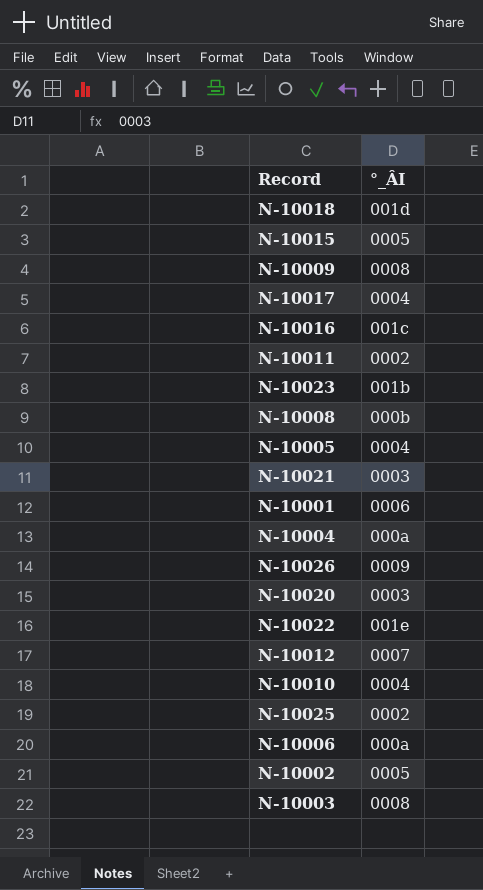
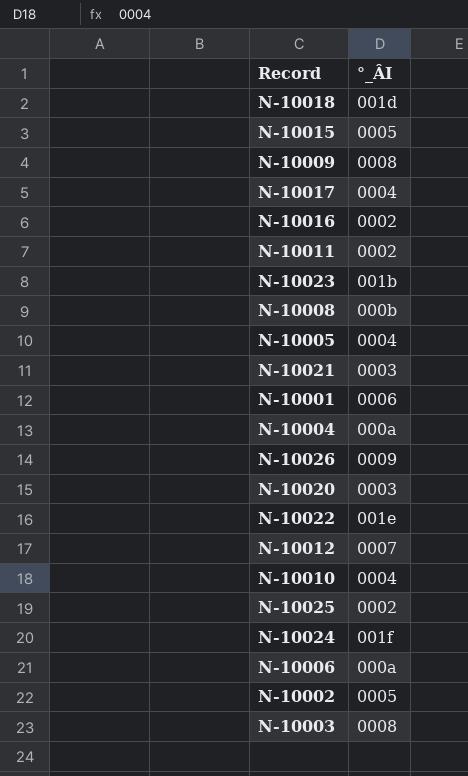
N-10016 | °_ÂI: 001c -> 0002
row N-10024: none -> 001f

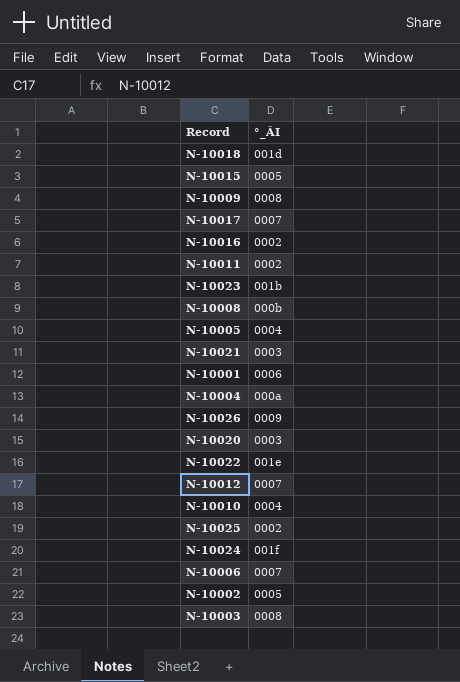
N-10017 | °_ÂI: 0004 -> 0007
N-10006 | °_ÂI: 000a -> 0007

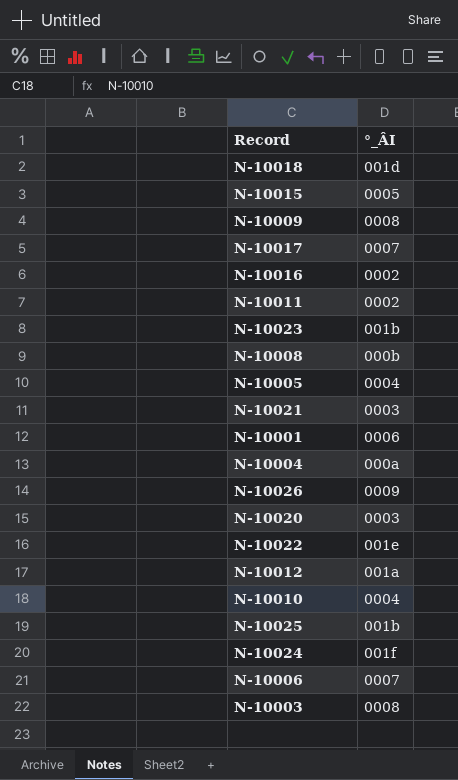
row N-10002: 0005 -> none
N-10012 | °_ÂI: 0007 -> 001a
N-10025 | °_ÂI: 0002 -> 001b

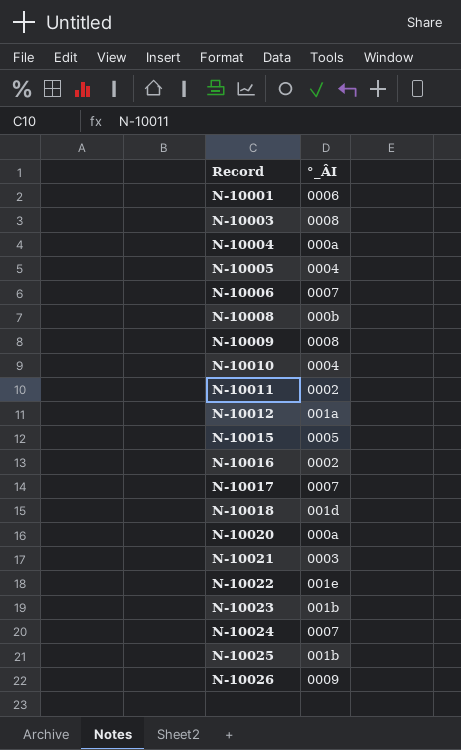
row order: none -> Record ascending
N-10020 | °_ÂI: 0003 -> 000a
N-10024 | °_ÂI: 001f -> 0007

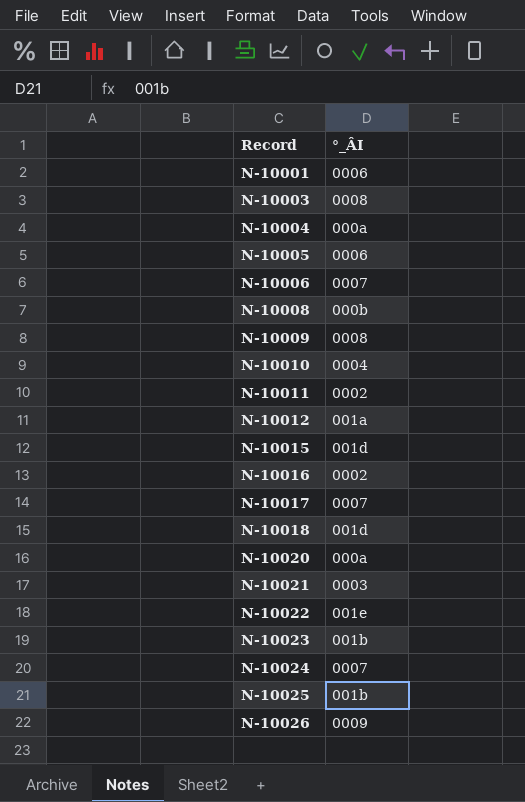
N-10005 | °_ÂI: 0004 -> 0006
N-10015 | °_ÂI: 0005 -> 001d

